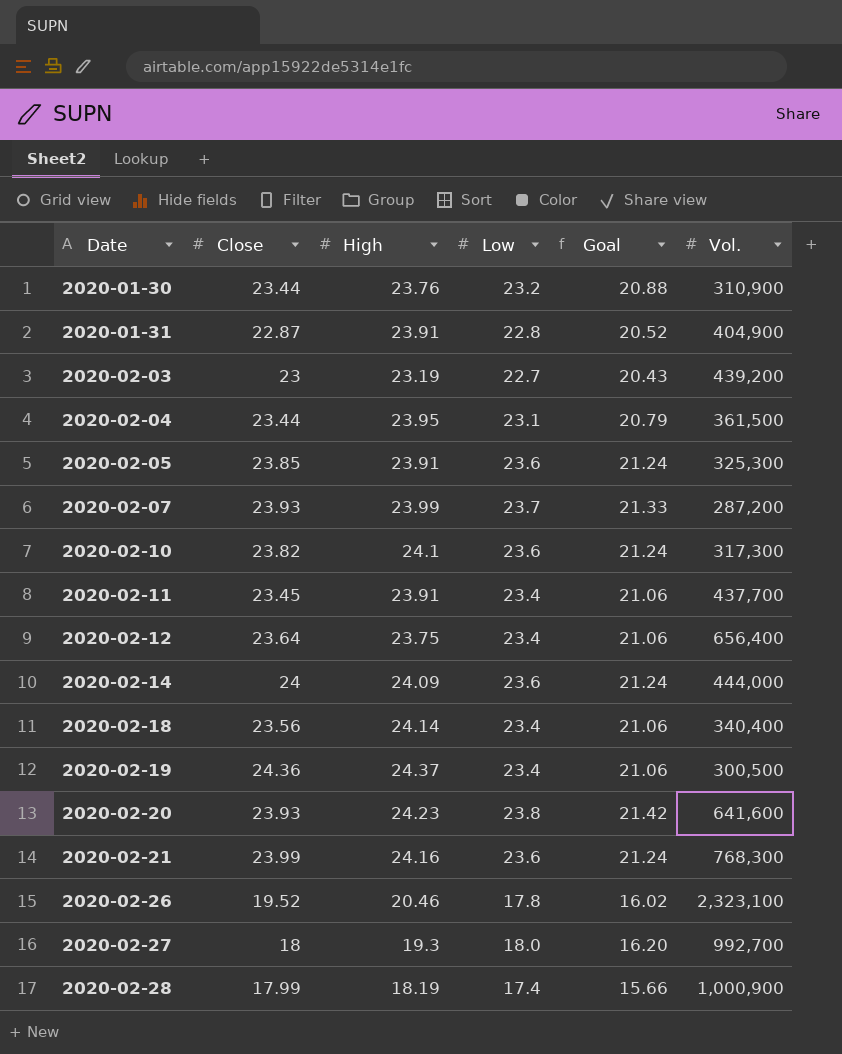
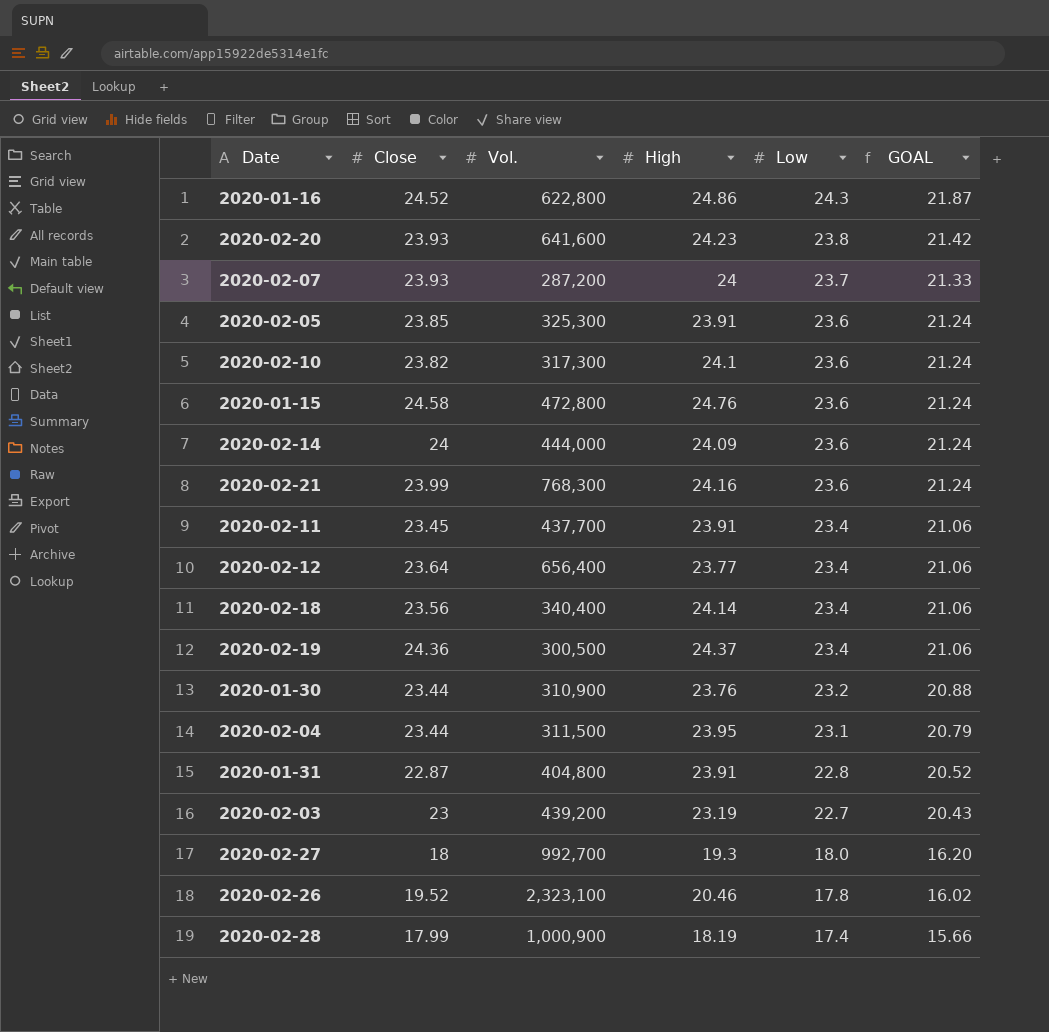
row order: Date ascending -> Low descending
column Vol. | position: 6 -> 3
column name: Goal -> GOAL
row 2020-01-16: none -> 24.52 | 622,800 | 24.86 | 24.3 | 21.87
2020-02-07 | High: 23.99 -> 24
row 2020-01-15: none -> 24.58 | 472,800 | 24.76 | 23.6 | 21.24
2020-02-12 | High: 23.75 -> 23.77
2020-02-04 | Vol.: 361,500 -> 311,500
2020-01-31 | Vol.: 404,900 -> 404,800

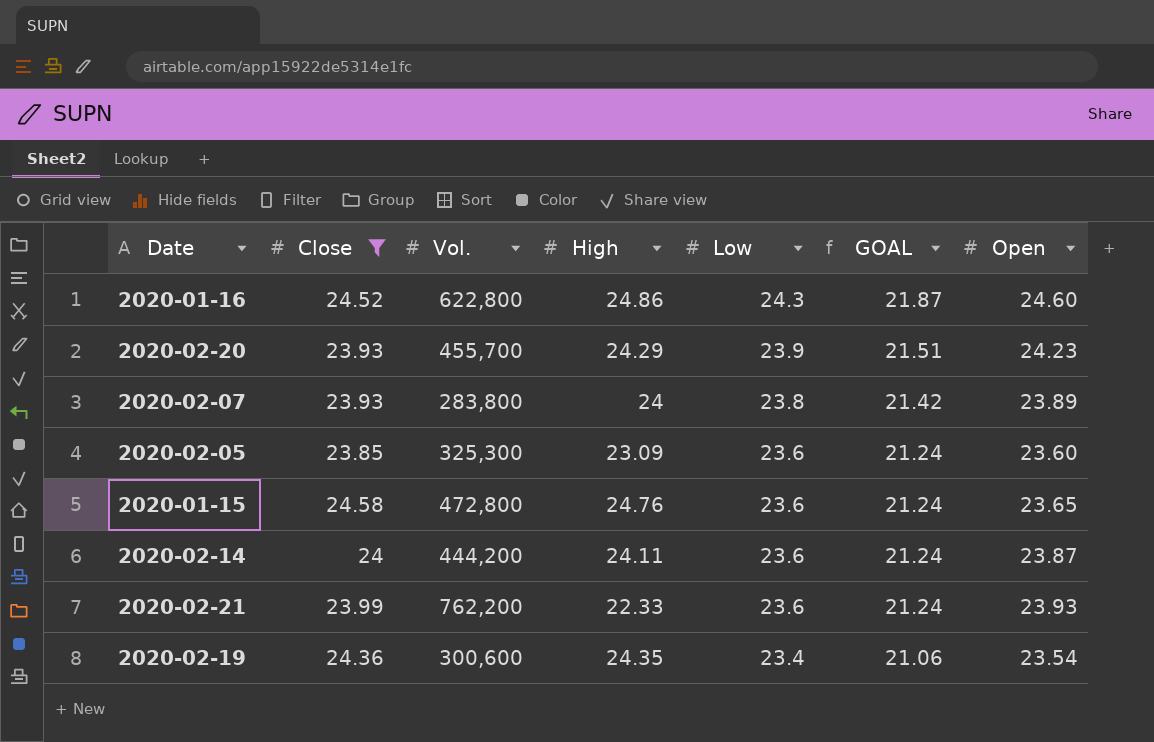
filter: none -> Close >= 23.85
column Open | position: none -> 7
2020-02-20 | Vol.: 641,600 -> 455,700
2020-02-20 | High: 24.23 -> 24.29
2020-02-20 | Low: 23.8 -> 23.9
2020-02-20 | GOAL: 21.42 -> 21.51
2020-02-07 | Vol.: 287,200 -> 283,800
2020-02-07 | Low: 23.7 -> 23.8
2020-02-07 | GOAL: 21.33 -> 21.42
2020-02-05 | High: 23.91 -> 23.09
2020-02-14 | Vol.: 444,000 -> 444,200
2020-02-14 | High: 24.09 -> 24.11
2020-02-21 | Vol.: 768,300 -> 762,200
2020-02-21 | High: 24.16 -> 22.33
2020-02-19 | Vol.: 300,500 -> 300,600
2020-02-19 | High: 24.37 -> 24.35

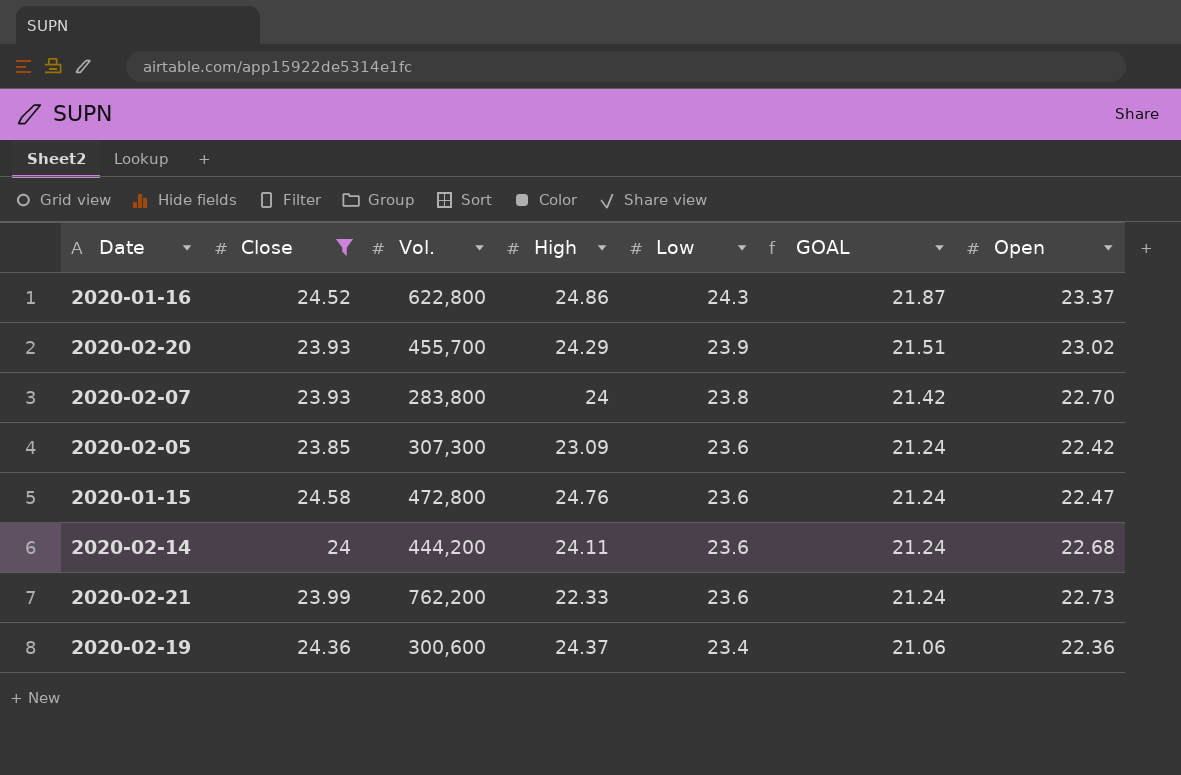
2020-01-16 | Open: 24.60 -> 23.37
2020-02-20 | Open: 24.23 -> 23.02
2020-02-07 | Open: 23.89 -> 22.70
2020-02-05 | Vol.: 325,300 -> 307,300
2020-02-05 | Open: 23.60 -> 22.42
2020-01-15 | Open: 23.65 -> 22.47
2020-02-14 | Open: 23.87 -> 22.68
2020-02-21 | Open: 23.93 -> 22.73
2020-02-19 | High: 24.35 -> 24.37
2020-02-19 | Open: 23.54 -> 22.36

